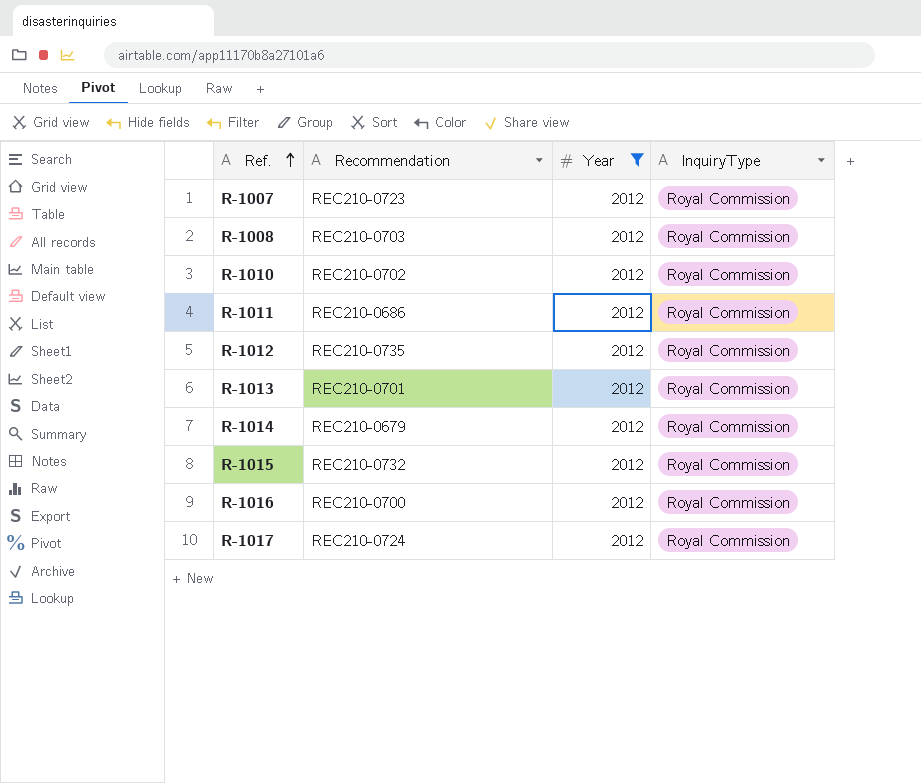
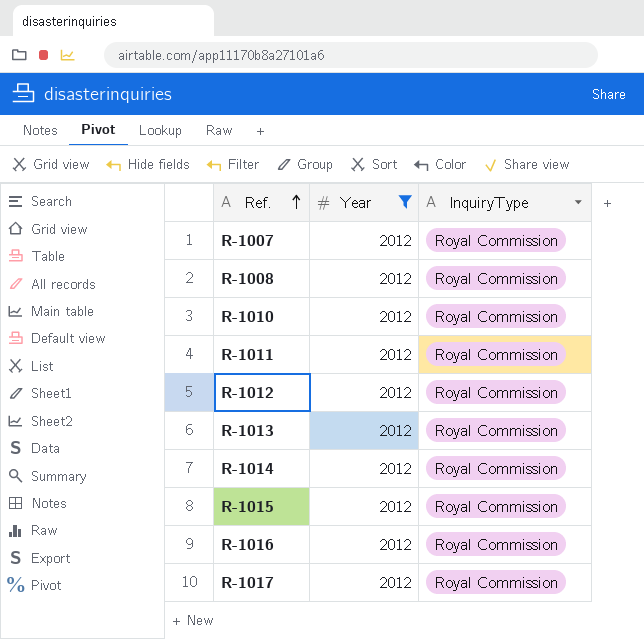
column Recommendation | position: 2 -> none

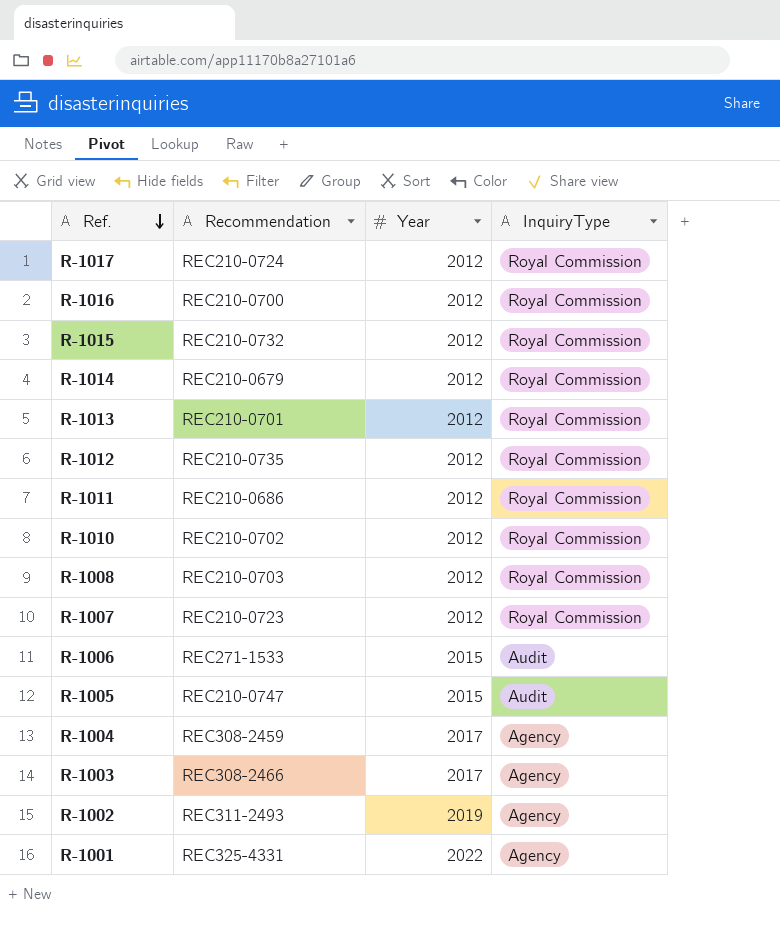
filter: Year = 2012 -> none
row order: Ref. ascending -> Ref. descending
column Recommendation | position: none -> 2

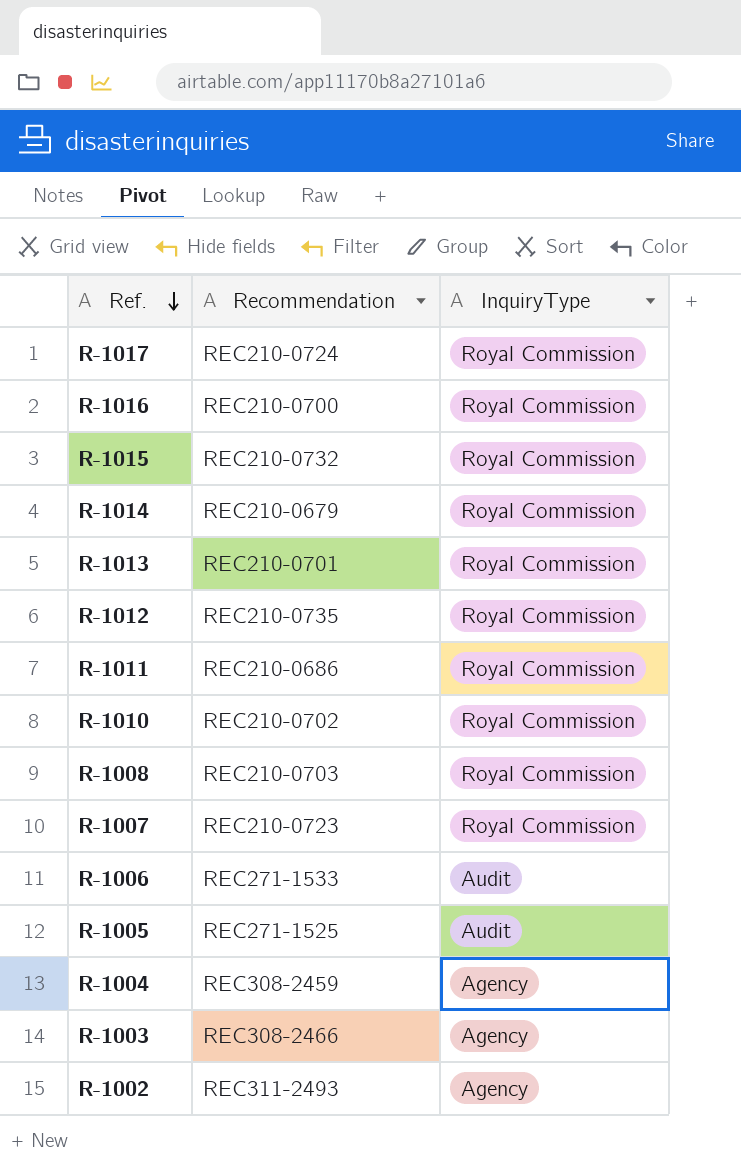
column Year | position: 3 -> none
row R-1001: REC325-4331 | 2022 | Agency -> none
R-1005 | Recommendation: REC210-0747 -> REC271-1525

